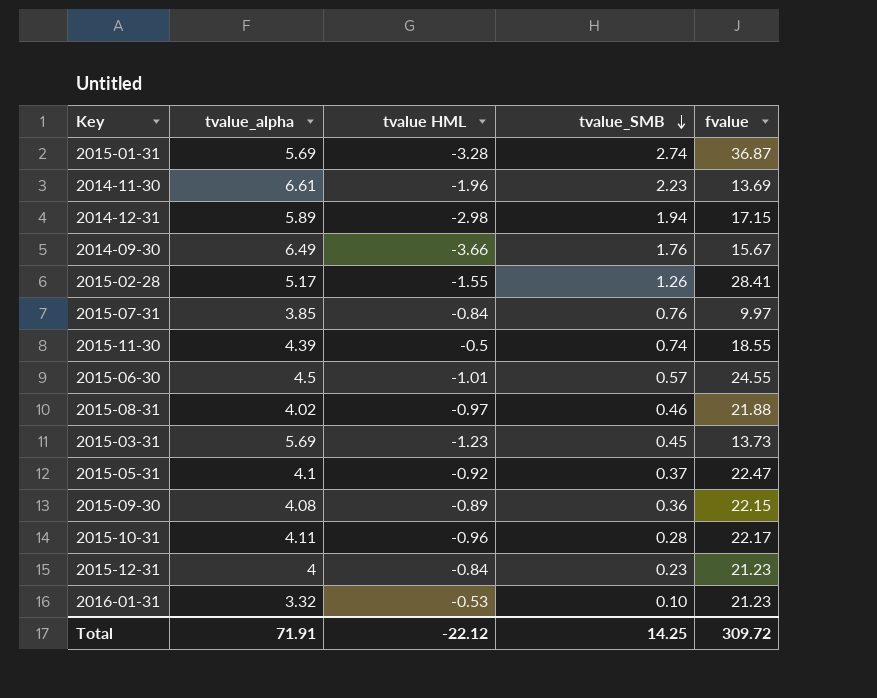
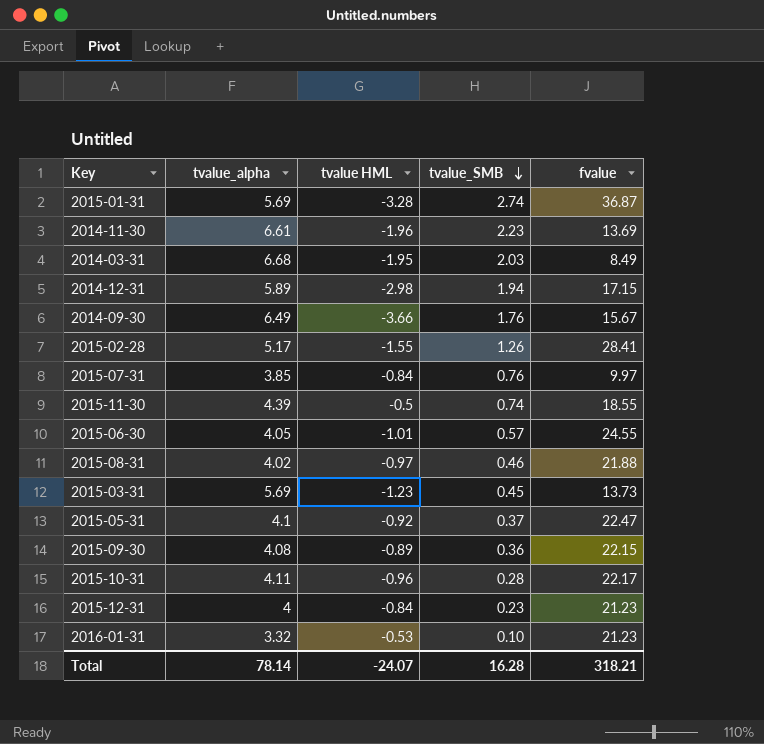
row 2014-03-31: none -> 6.68 | -1.95 | 2.03 | 8.49
2015-06-30 | tvalue_alpha: 4.5 -> 4.05
Total | tvalue_alpha: 71.91 -> 78.14
Total | tvalue HML: -22.12 -> -24.07
Total | tvalue_SMB: 14.25 -> 16.28
Total | fvalue: 309.72 -> 318.21

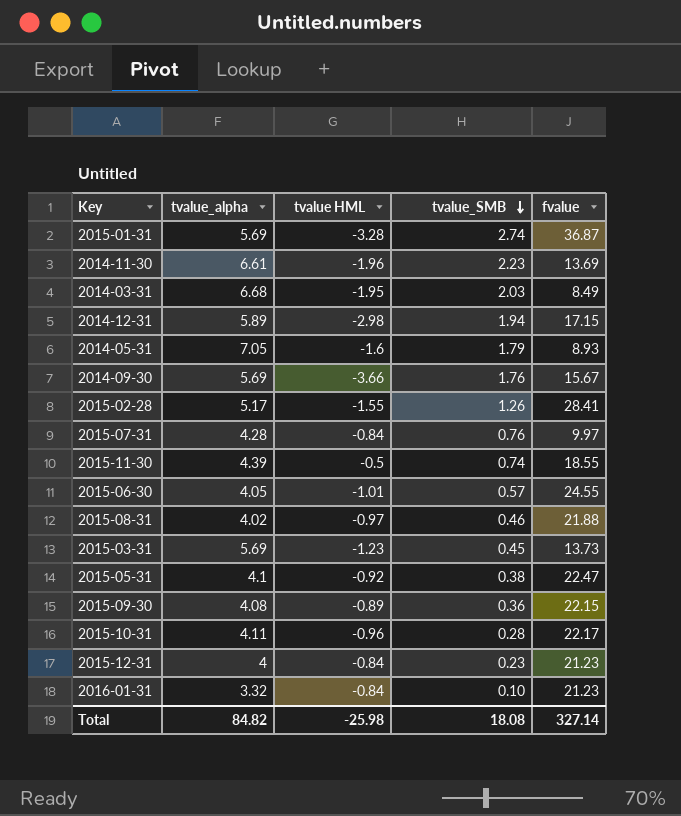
row 2014-05-31: none -> 7.05 | -1.6 | 1.79 | 8.93
2014-09-30 | tvalue_alpha: 6.49 -> 5.69
2015-07-31 | tvalue_alpha: 3.85 -> 4.28
2015-05-31 | tvalue_SMB: 0.37 -> 0.38
2016-01-31 | tvalue HML: -0.53 -> -0.84
Total | tvalue_alpha: 78.14 -> 84.82
Total | tvalue HML: -24.07 -> -25.98
Total | tvalue_SMB: 16.28 -> 18.08
Total | fvalue: 318.21 -> 327.14

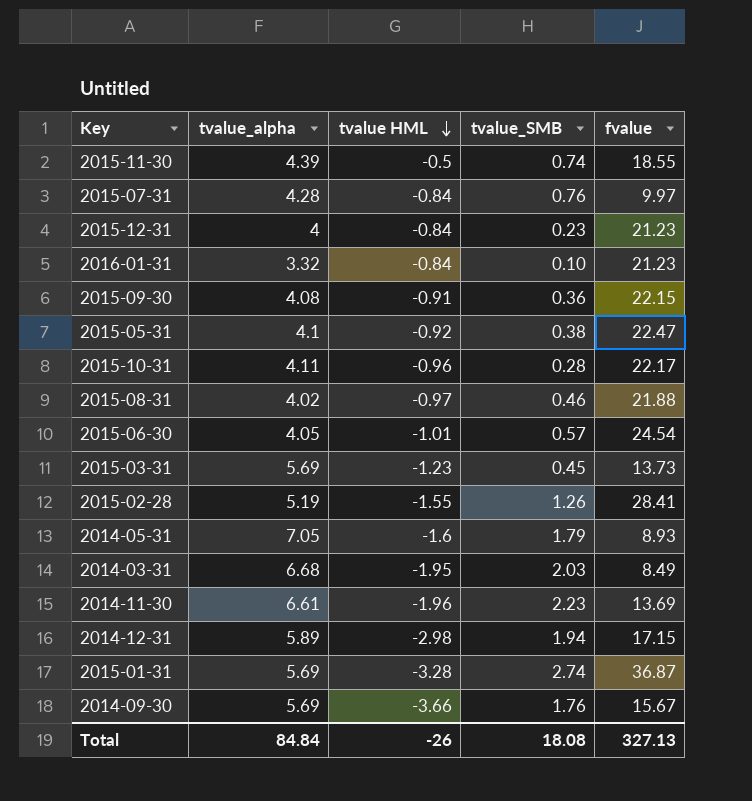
row order: tvalue_SMB descending -> tvalue HML descending
2015-09-30 | tvalue HML: -0.89 -> -0.91
2015-06-30 | fvalue: 24.55 -> 24.54
2015-02-28 | tvalue_alpha: 5.17 -> 5.19
Total | tvalue_alpha: 84.82 -> 84.84
Total | tvalue HML: -25.98 -> -26
Total | fvalue: 327.14 -> 327.13

